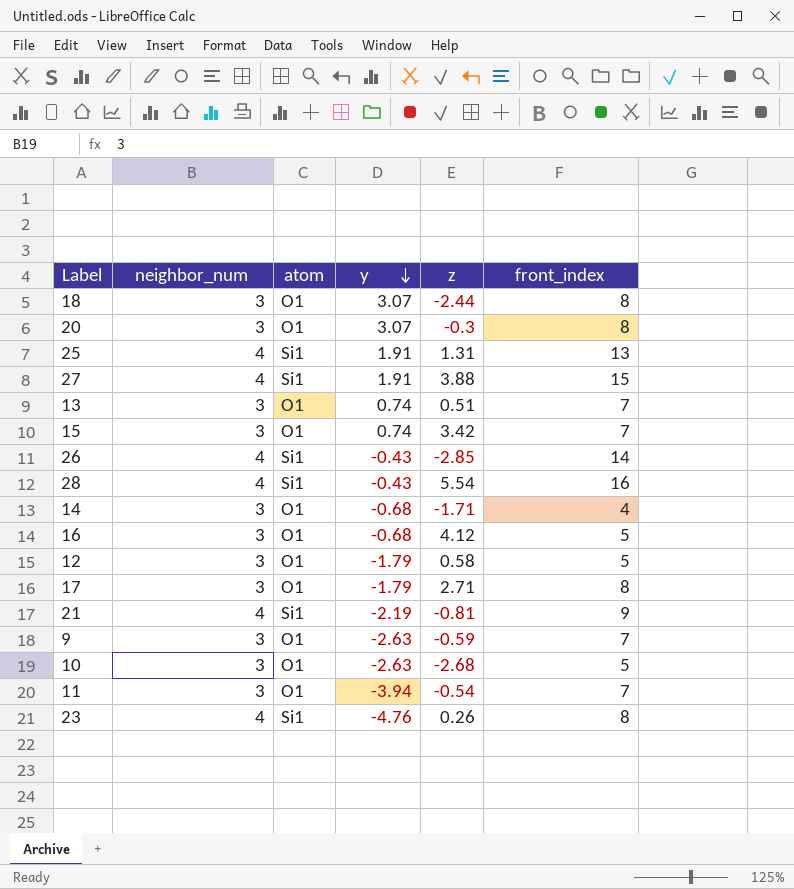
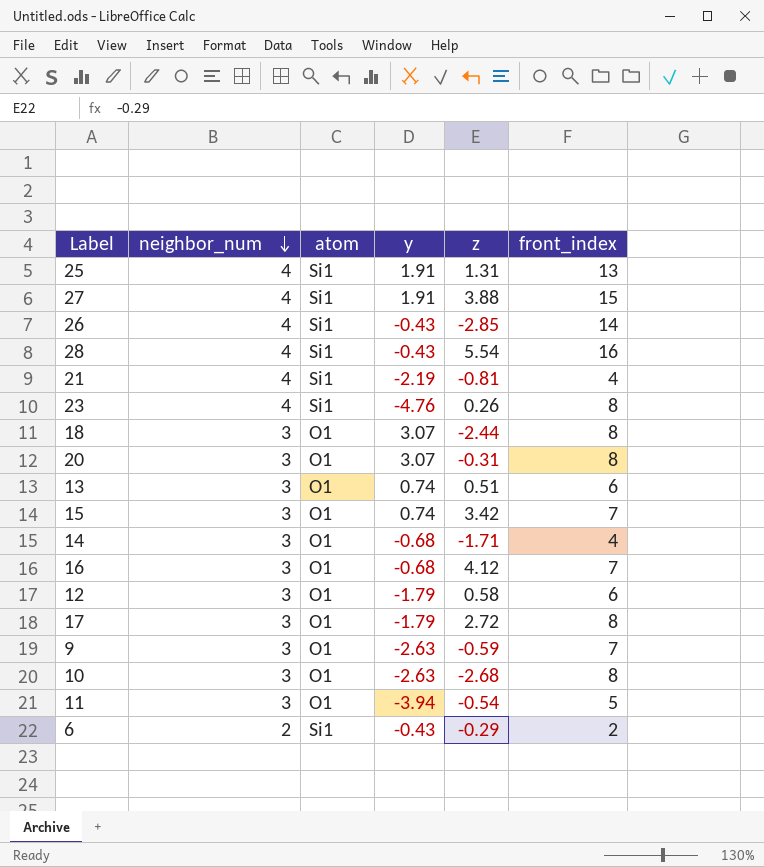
row order: y descending -> neighbor_num descending
21 | front_index: 9 -> 4
20 | z: -0.3 -> -0.31
13 | front_index: 7 -> 6
16 | front_index: 5 -> 7
12 | front_index: 5 -> 6
17 | z: 2.71 -> 2.72
10 | front_index: 5 -> 8
11 | front_index: 7 -> 5
row 6: none -> 2 | Si1 | -0.43 | -0.29 | 2

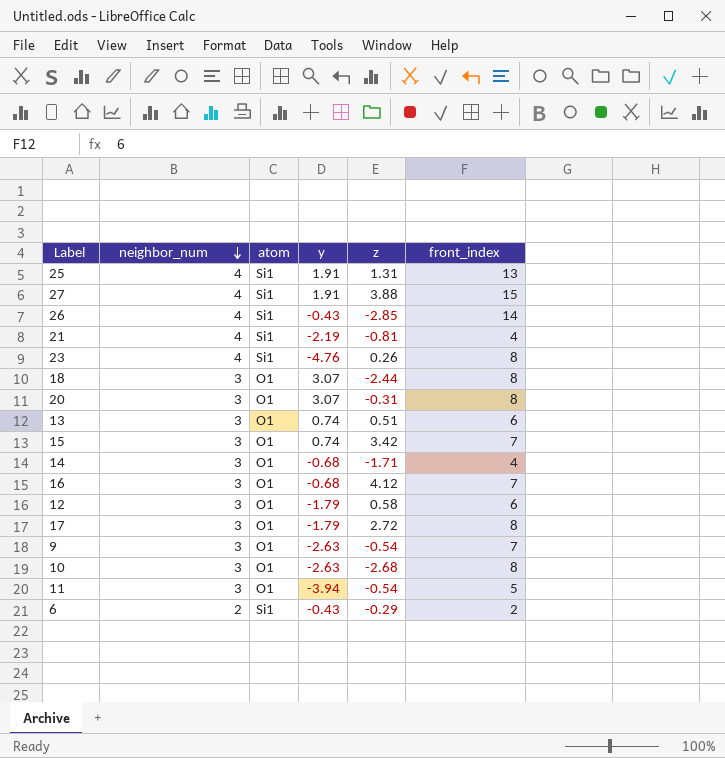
row 28: 4 | Si1 | -0.43 | 5.54 | 16 -> none
9 | z: -0.59 -> -0.54

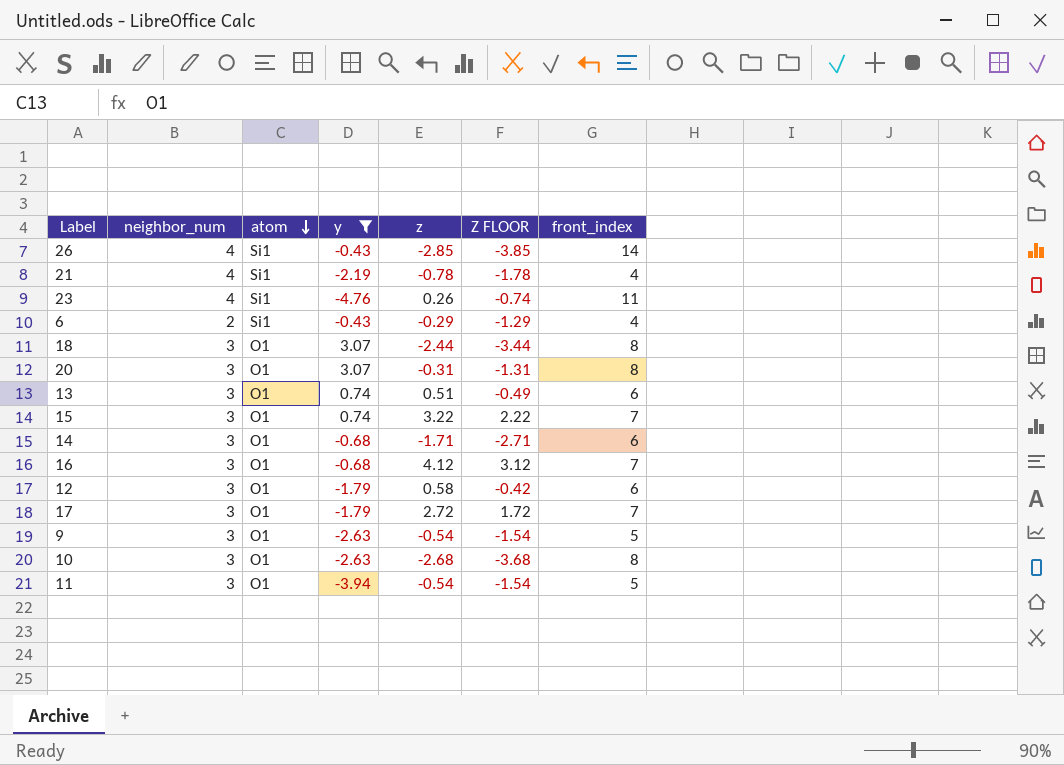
filter: none -> y != 1.91
row order: neighbor_num descending -> atom descending
column Z FLOOR | formula: none -> [z] - 1
21 | z: -0.81 -> -0.78
23 | front_index: 8 -> 11
6 | front_index: 2 -> 4
15 | z: 3.42 -> 3.22
14 | front_index: 4 -> 6
17 | front_index: 8 -> 7
9 | front_index: 7 -> 5

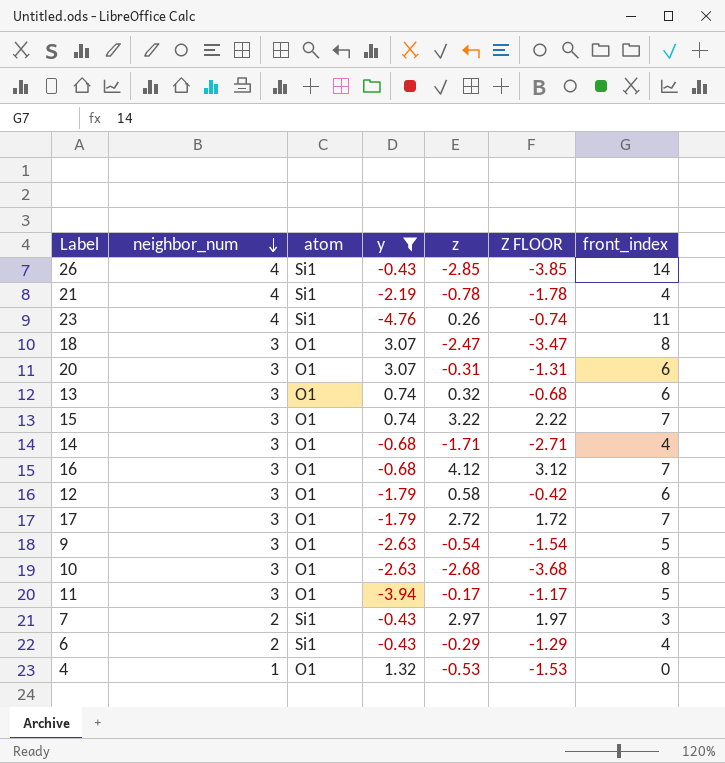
row order: atom descending -> neighbor_num descending
18 | z: -2.44 -> -2.47
18 | Z FLOOR: -3.44 -> -3.47
20 | front_index: 8 -> 6
13 | z: 0.51 -> 0.32
13 | Z FLOOR: -0.49 -> -0.68
14 | front_index: 6 -> 4
11 | z: -0.54 -> -0.17
11 | Z FLOOR: -1.54 -> -1.17
row 7: none -> 2 | Si1 | -0.43 | 2.97 | 1.97 | 3
row 4: none -> 1 | O1 | 1.32 | -0.53 | -1.53 | 0

